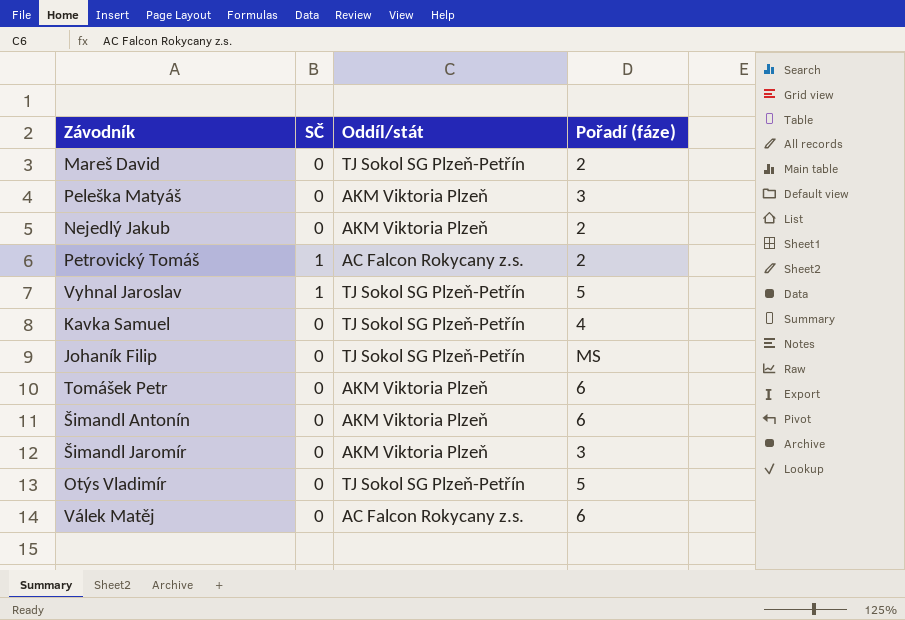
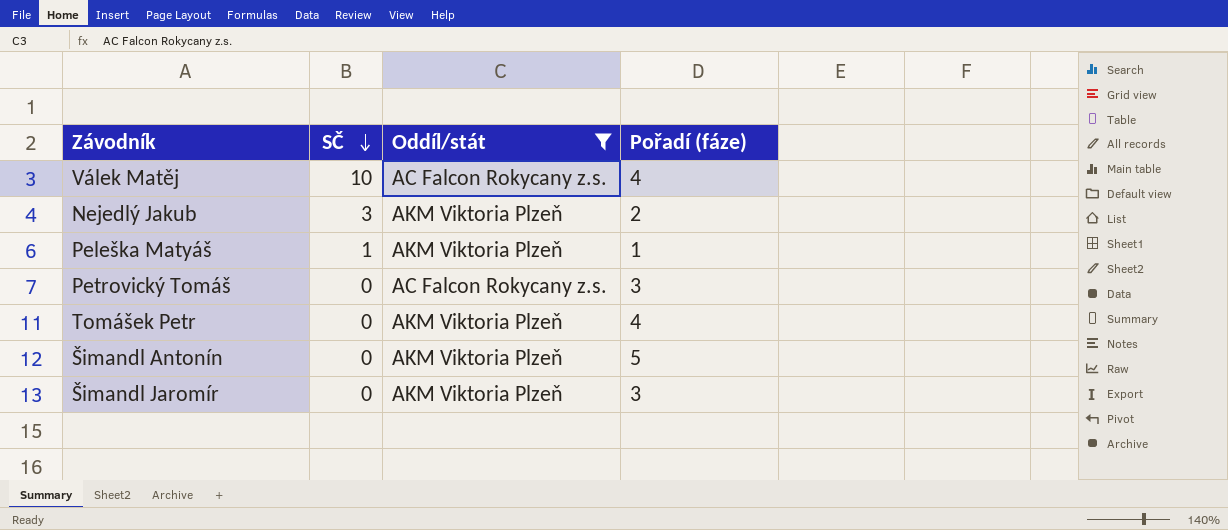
filter: none -> Oddíl/stát != TJ Sokol SG Plzeň-Petřín
row order: none -> SČ descending
Válek Matěj | SČ: 0 -> 10
Válek Matěj | Pořadí (fáze): 6 -> 4
Nejedlý Jakub | SČ: 0 -> 3
Peleška Matyáš | SČ: 0 -> 1
Peleška Matyáš | Pořadí (fáze): 3 -> 1
Petrovický Tomáš | SČ: 1 -> 0
Petrovický Tomáš | Pořadí (fáze): 2 -> 3
Tomášek Petr | Pořadí (fáze): 6 -> 4
Šimandl Antonín | Pořadí (fáze): 6 -> 5

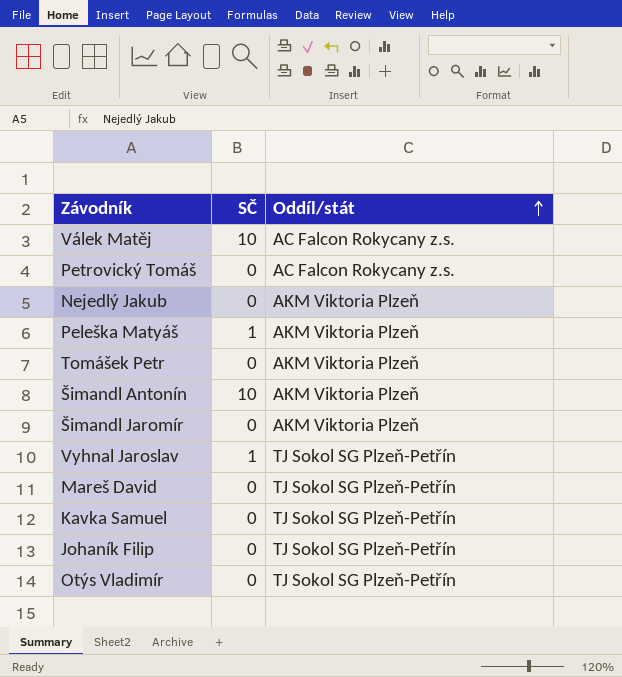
filter: Oddíl/stát != TJ Sokol SG Plzeň-Petřín -> none
row order: SČ descending -> Oddíl/stát ascending
column Pořadí (fáze) | position: 4 -> none
Nejedlý Jakub | SČ: 3 -> 0
Šimandl Antonín | SČ: 0 -> 10

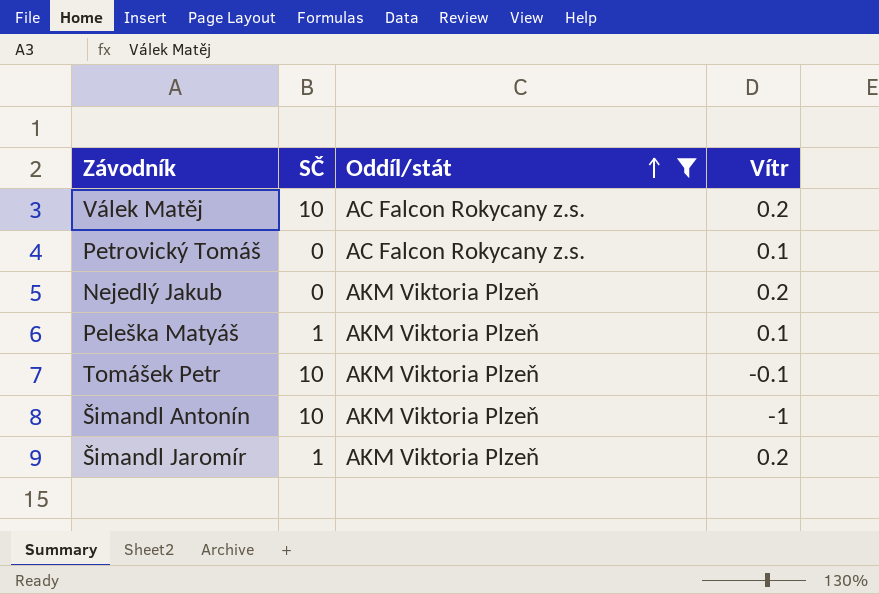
filter: none -> Oddíl/stát != TJ Sokol SG Plzeň-Petřín
column Vítr | position: none -> 4
Tomášek Petr | SČ: 0 -> 10
Šimandl Jaromír | SČ: 0 -> 1

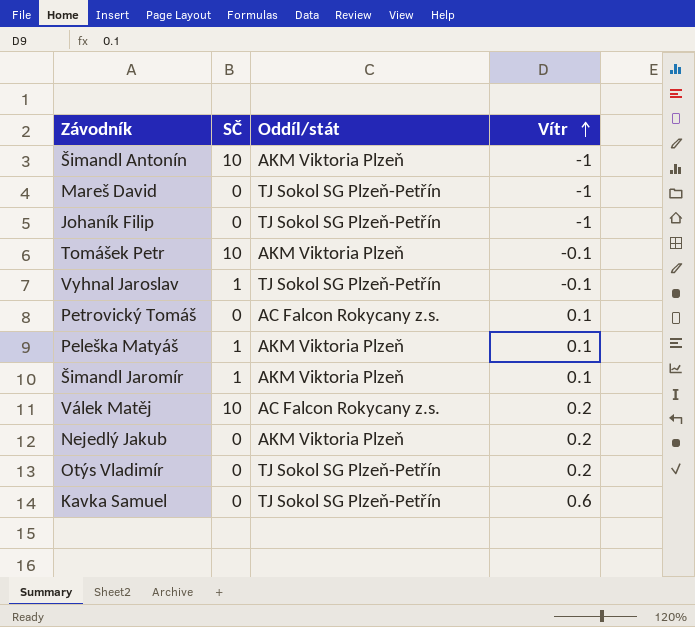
filter: Oddíl/stát != TJ Sokol SG Plzeň-Petřín -> none
row order: Oddíl/stát ascending -> Vítr ascending
Šimandl Jaromír | Vítr: 0.2 -> 0.1

